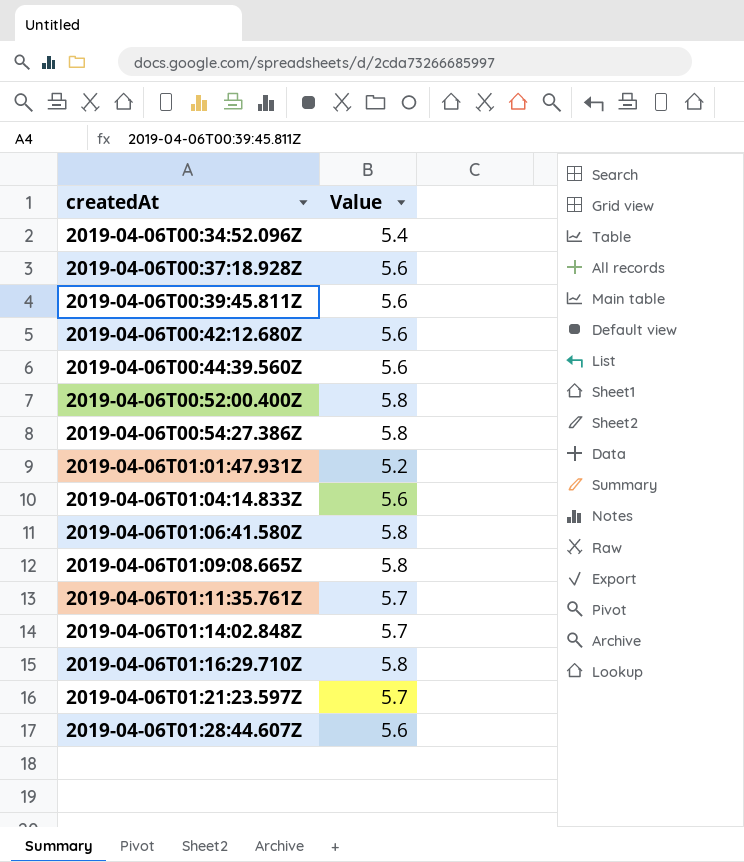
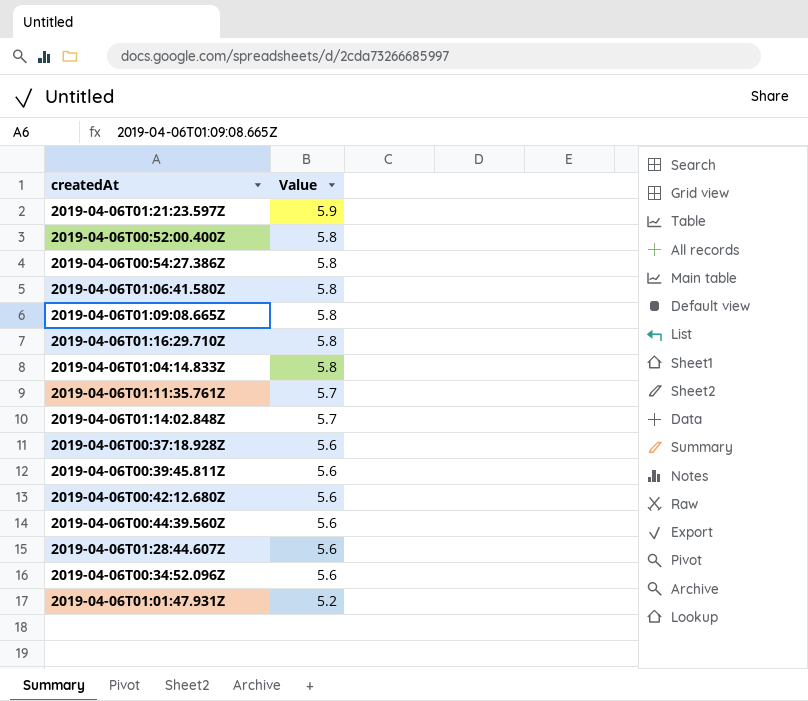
row order: createdAt ascending -> Value descending
2019-04-06T01:21:23.597Z | Value: 5.7 -> 5.9
2019-04-06T01:04:14.833Z | Value: 5.6 -> 5.8
2019-04-06T00:34:52.096Z | Value: 5.4 -> 5.6

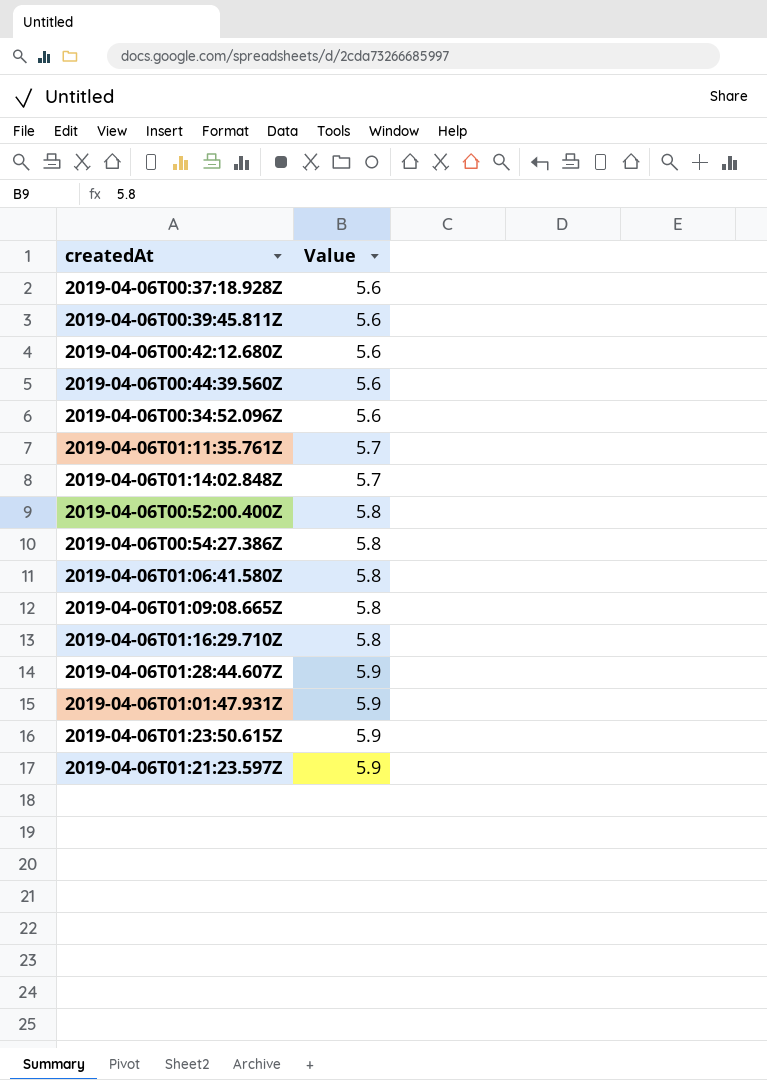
row order: Value descending -> Value ascending
row 2019-04-06T01:04:14.833Z: 5.8 -> none
2019-04-06T01:28:44.607Z | Value: 5.6 -> 5.9
2019-04-06T01:01:47.931Z | Value: 5.2 -> 5.9
row 2019-04-06T01:23:50.615Z: none -> 5.9

